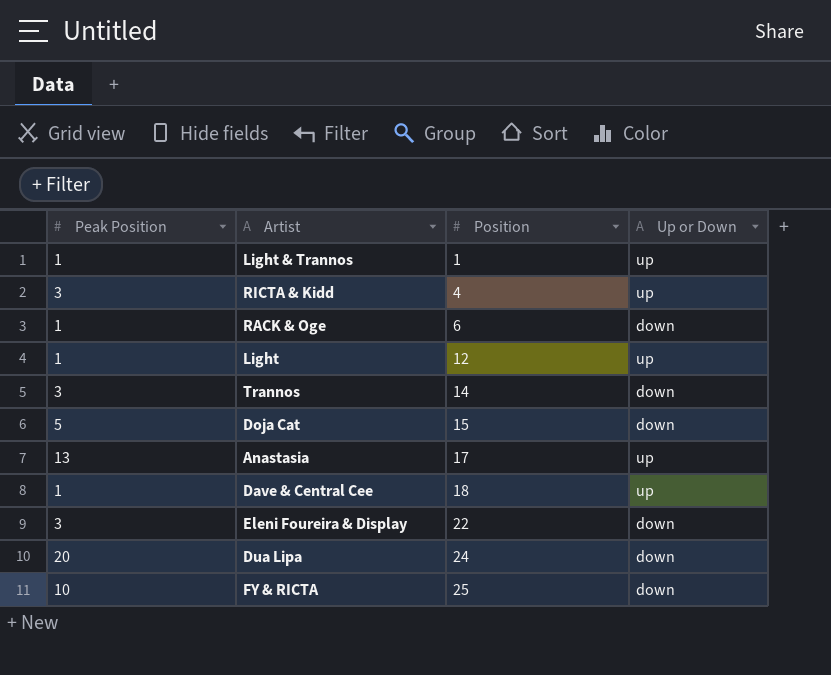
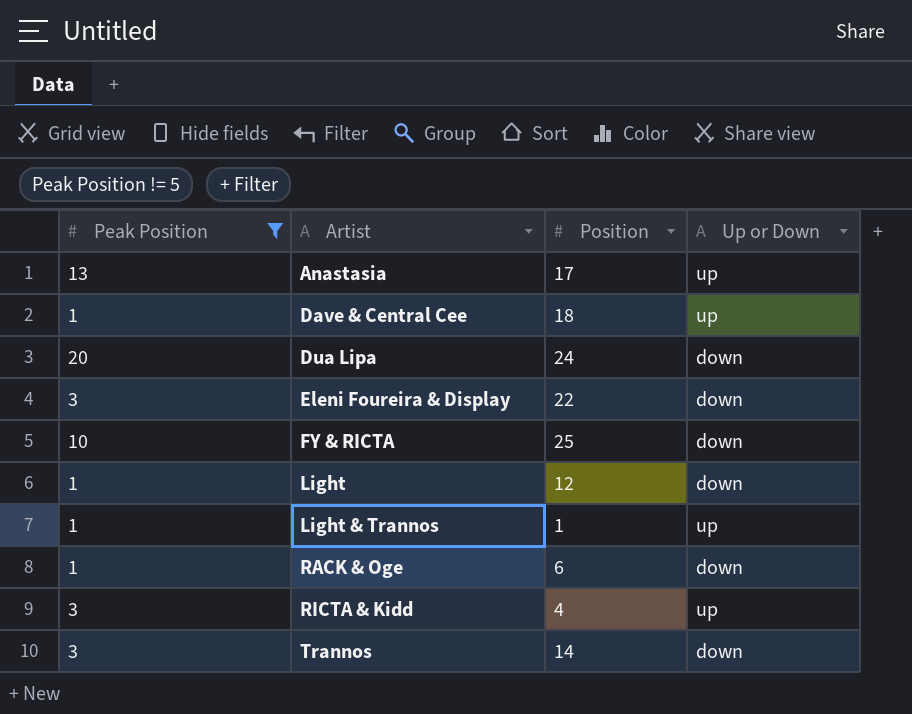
filter: none -> Peak Position != 5
row order: Position ascending -> Artist ascending
Light | Up or Down: up -> down

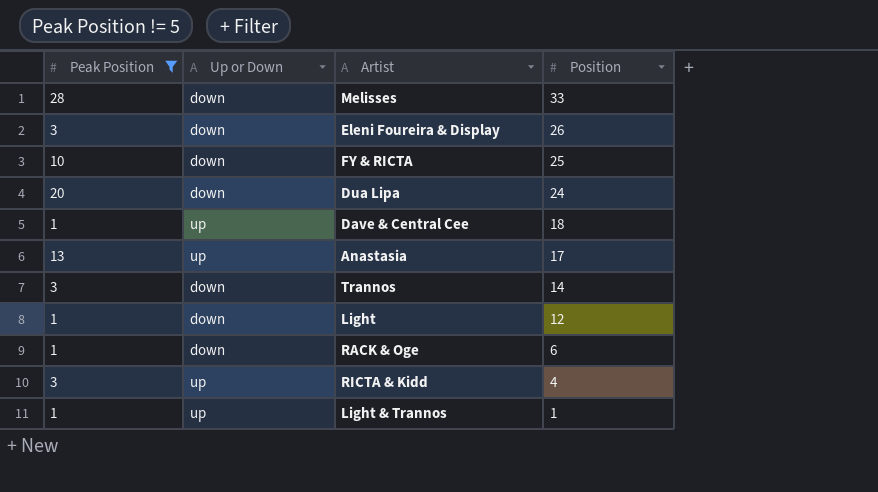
row order: Artist ascending -> Position descending
column Up or Down | position: 4 -> 2
row Melisses: none -> 28 | down | 33
Eleni Foureira & Display | Position: 22 -> 26

